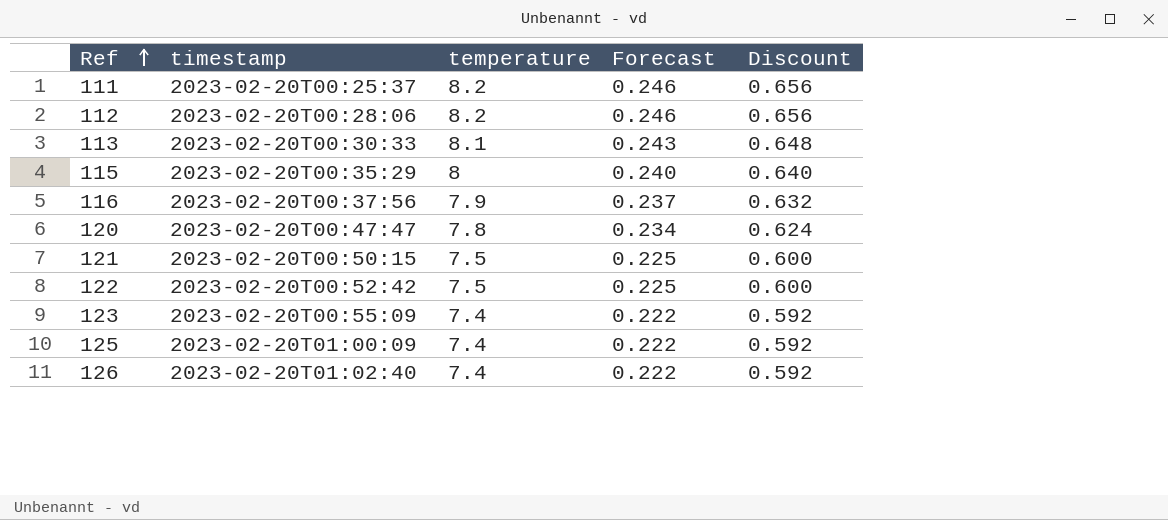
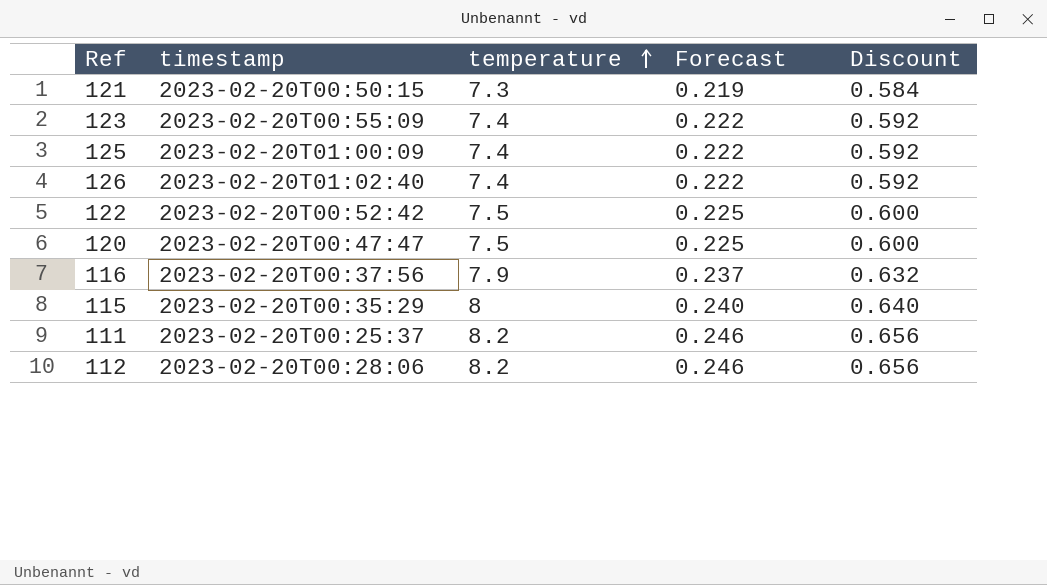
row order: Ref ascending -> temperature ascending
row 113: 2023-02-20T00:30:33 | 8.1 | 0.243 | 0.648 -> none
121 | temperature: 7.5 -> 7.3
121 | Forecast: 0.225 -> 0.219
121 | Discount: 0.600 -> 0.584
120 | temperature: 7.8 -> 7.5
120 | Forecast: 0.234 -> 0.225
120 | Discount: 0.624 -> 0.600

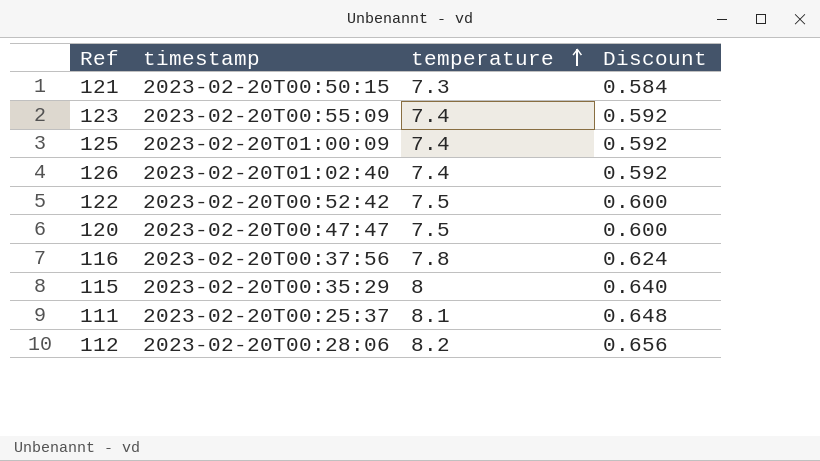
column Forecast | formula: [temperature] * 0.03 -> none
116 | temperature: 7.9 -> 7.8
116 | Discount: 0.632 -> 0.624
111 | temperature: 8.2 -> 8.1
111 | Discount: 0.656 -> 0.648

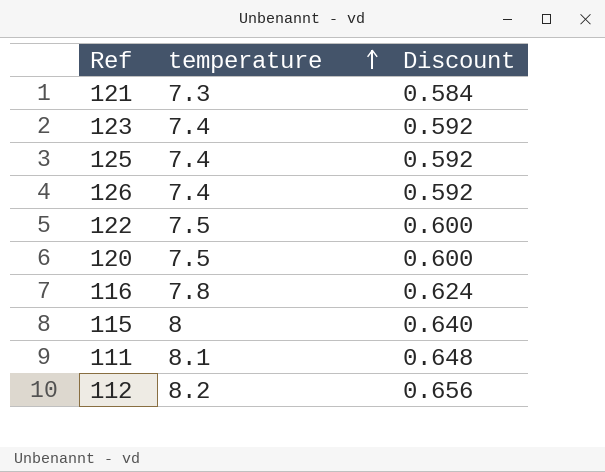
column timestamp | position: 2 -> none

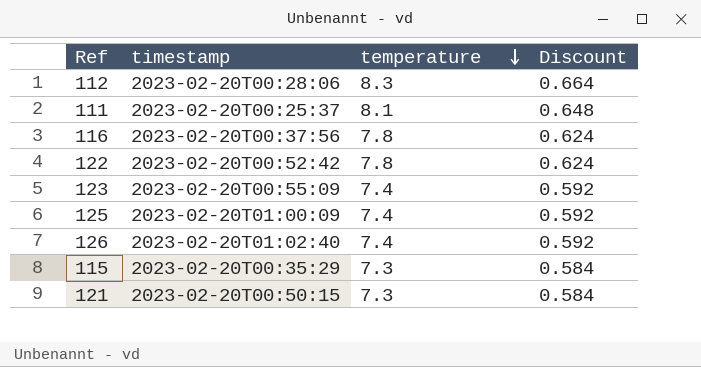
row order: temperature ascending -> temperature descending
column timestamp | position: none -> 2
row 120: 7.5 | 0.600 -> none
112 | temperature: 8.2 -> 8.3
112 | Discount: 0.656 -> 0.664
122 | temperature: 7.5 -> 7.8
122 | Discount: 0.600 -> 0.624
115 | temperature: 8 -> 7.3
115 | Discount: 0.640 -> 0.584

